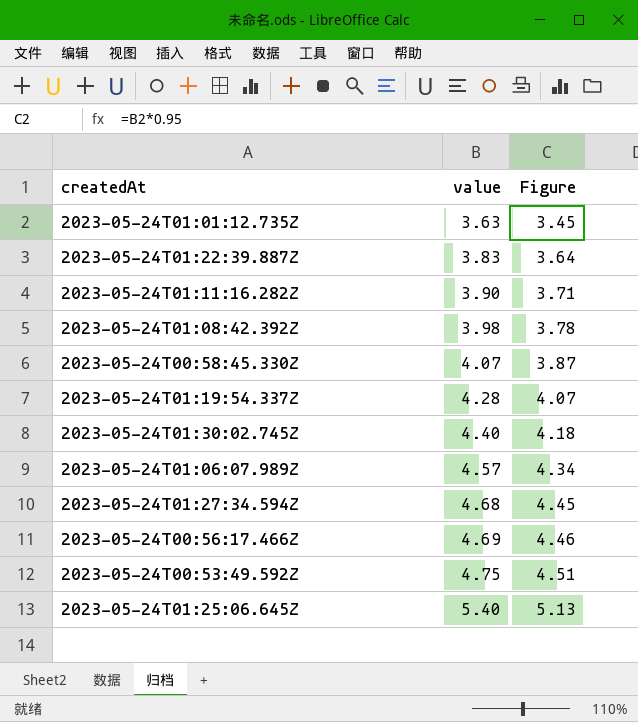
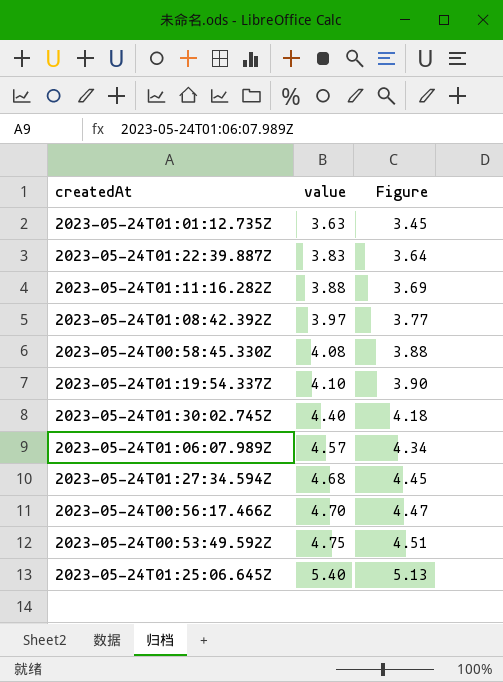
2023-05-24T01:11:16.282Z | value: 3.90 -> 3.88
2023-05-24T01:11:16.282Z | Figure: 3.71 -> 3.69
2023-05-24T01:08:42.392Z | value: 3.98 -> 3.97
2023-05-24T01:08:42.392Z | Figure: 3.78 -> 3.77
2023-05-24T00:58:45.330Z | value: 4.07 -> 4.08
2023-05-24T00:58:45.330Z | Figure: 3.87 -> 3.88
2023-05-24T01:19:54.337Z | value: 4.28 -> 4.10
2023-05-24T01:19:54.337Z | Figure: 4.07 -> 3.90
2023-05-24T00:56:17.466Z | value: 4.69 -> 4.70
2023-05-24T00:56:17.466Z | Figure: 4.46 -> 4.47

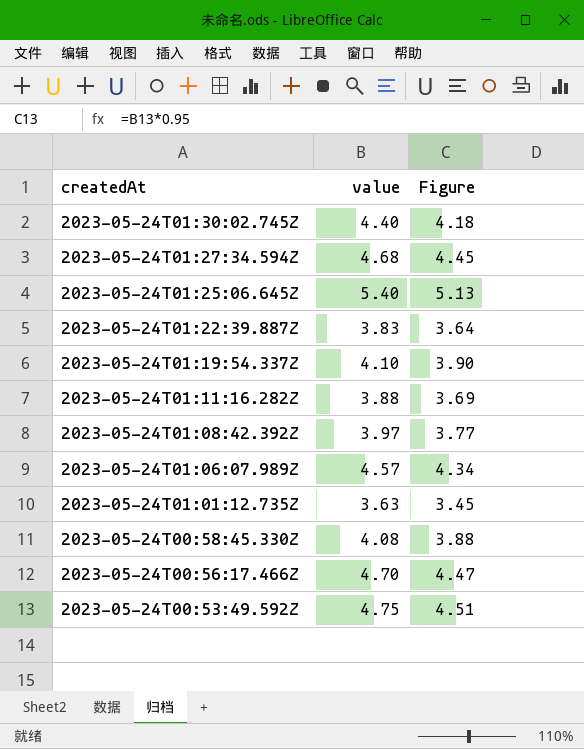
row order: value ascending -> createdAt descending

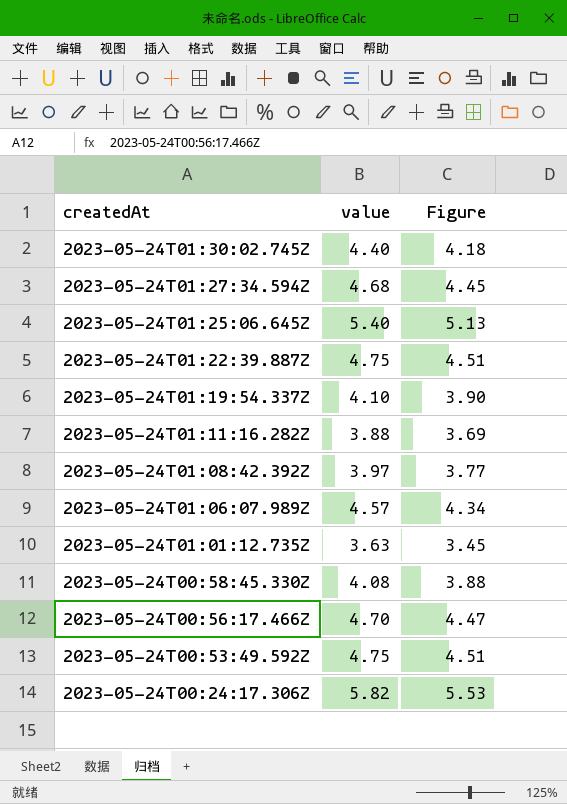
2023-05-24T01:22:39.887Z | value: 3.83 -> 4.75
2023-05-24T01:22:39.887Z | Figure: 3.64 -> 4.51
row 2023-05-24T00:24:17.306Z: none -> 5.82 | 5.53

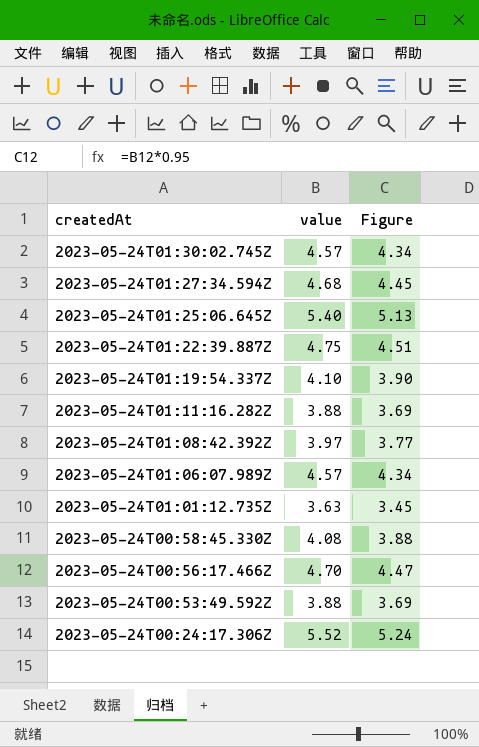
2023-05-24T01:30:02.745Z | value: 4.40 -> 4.57
2023-05-24T01:30:02.745Z | Figure: 4.18 -> 4.34
2023-05-24T00:53:49.592Z | value: 4.75 -> 3.88
2023-05-24T00:53:49.592Z | Figure: 4.51 -> 3.69
2023-05-24T00:24:17.306Z | value: 5.82 -> 5.52
2023-05-24T00:24:17.306Z | Figure: 5.53 -> 5.24

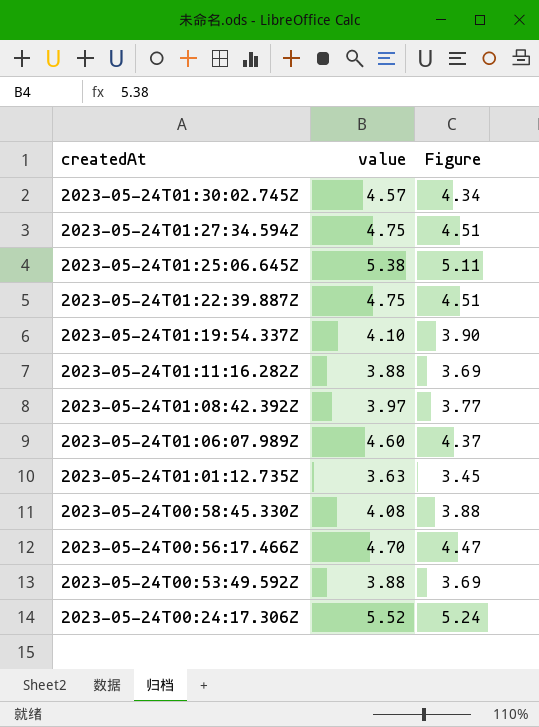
2023-05-24T01:27:34.594Z | value: 4.68 -> 4.75
2023-05-24T01:27:34.594Z | Figure: 4.45 -> 4.51
2023-05-24T01:25:06.645Z | value: 5.40 -> 5.38
2023-05-24T01:25:06.645Z | Figure: 5.13 -> 5.11
2023-05-24T01:06:07.989Z | value: 4.57 -> 4.60
2023-05-24T01:06:07.989Z | Figure: 4.34 -> 4.37

